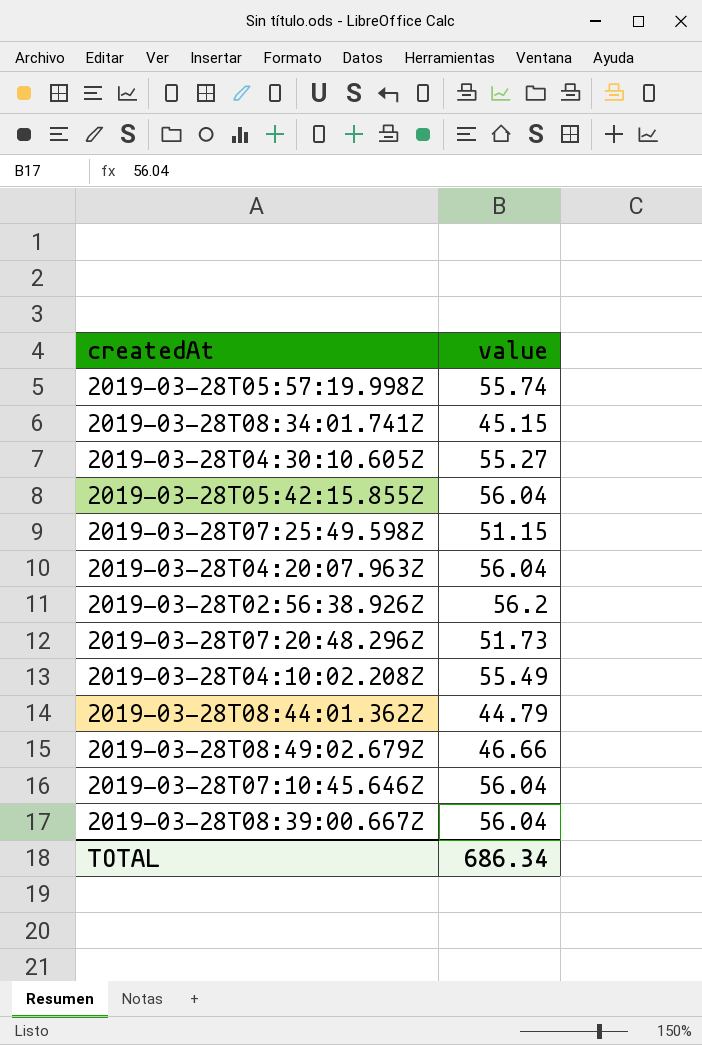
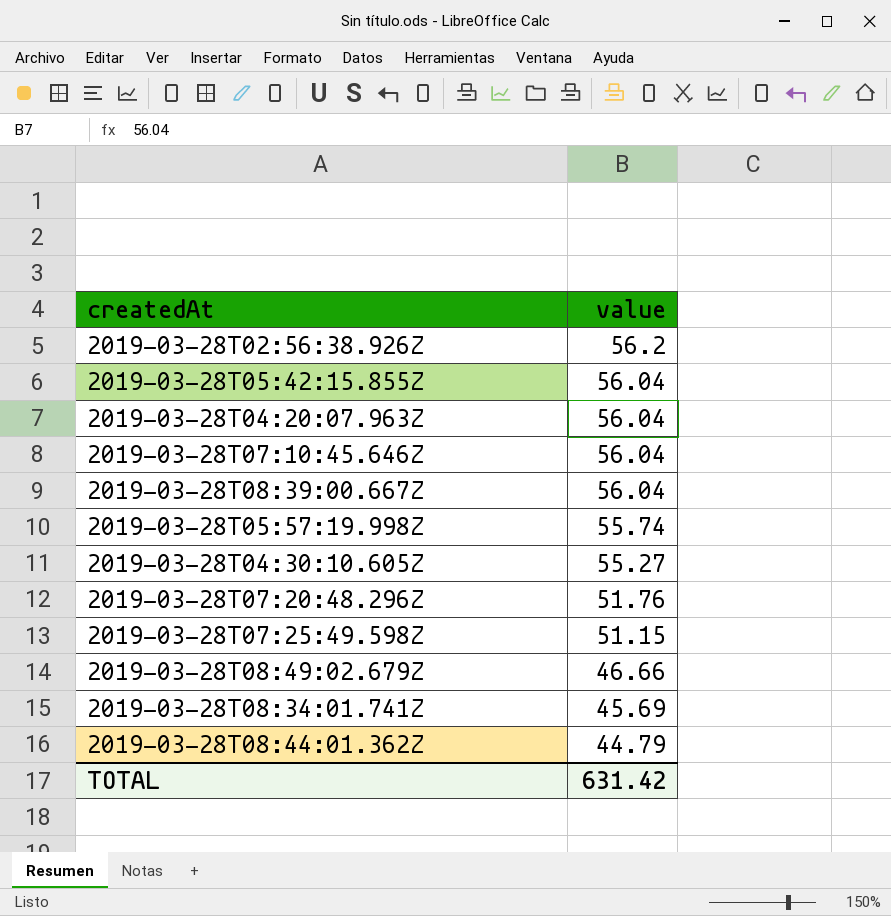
row order: none -> value descending
row 2019-03-28T04:10:02.208Z: 55.49 -> none
2019-03-28T07:20:48.296Z | value: 51.73 -> 51.76
2019-03-28T08:34:01.741Z | value: 45.15 -> 45.69
TOTAL | value: 686.34 -> 631.42

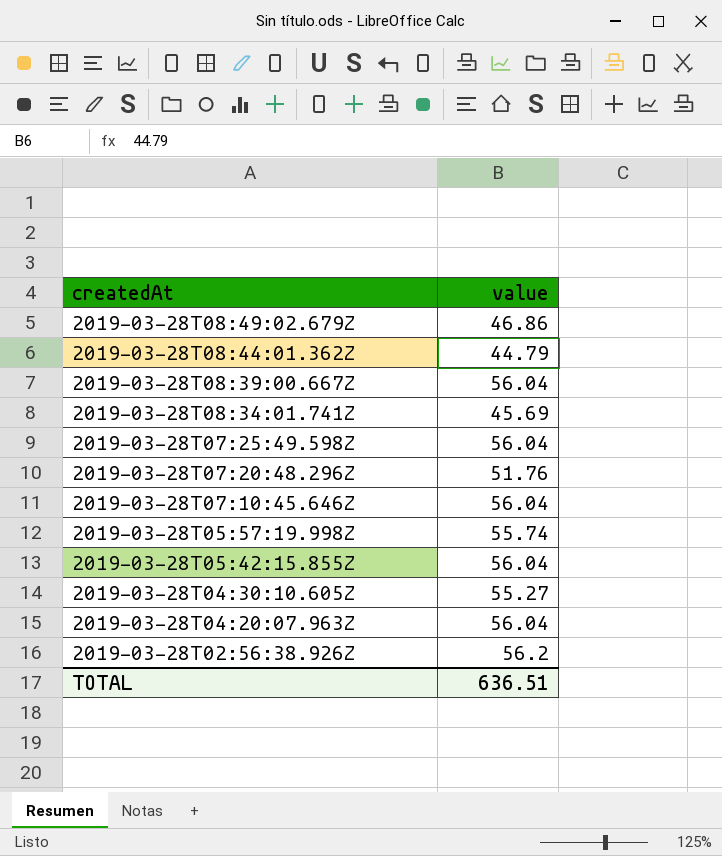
row order: value descending -> createdAt descending
2019-03-28T08:49:02.679Z | value: 46.66 -> 46.86
2019-03-28T07:25:49.598Z | value: 51.15 -> 56.04
TOTAL | value: 631.42 -> 636.51

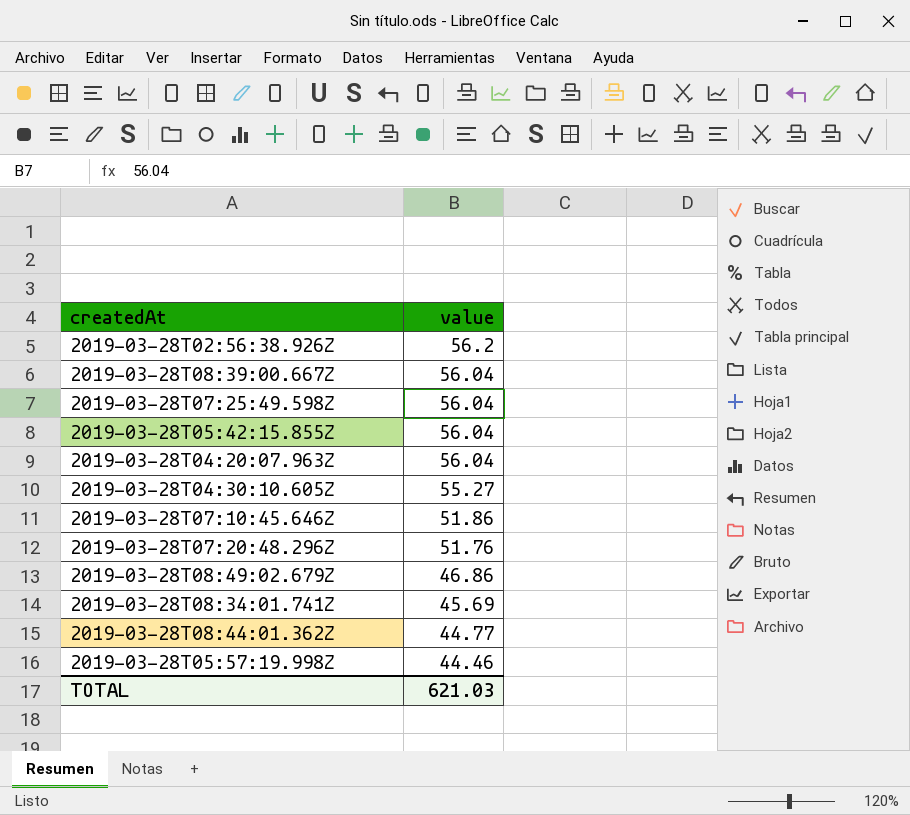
row order: createdAt descending -> value descending
2019-03-28T07:10:45.646Z | value: 56.04 -> 51.86
2019-03-28T08:44:01.362Z | value: 44.79 -> 44.77
2019-03-28T05:57:19.998Z | value: 55.74 -> 44.46
TOTAL | value: 636.51 -> 621.03

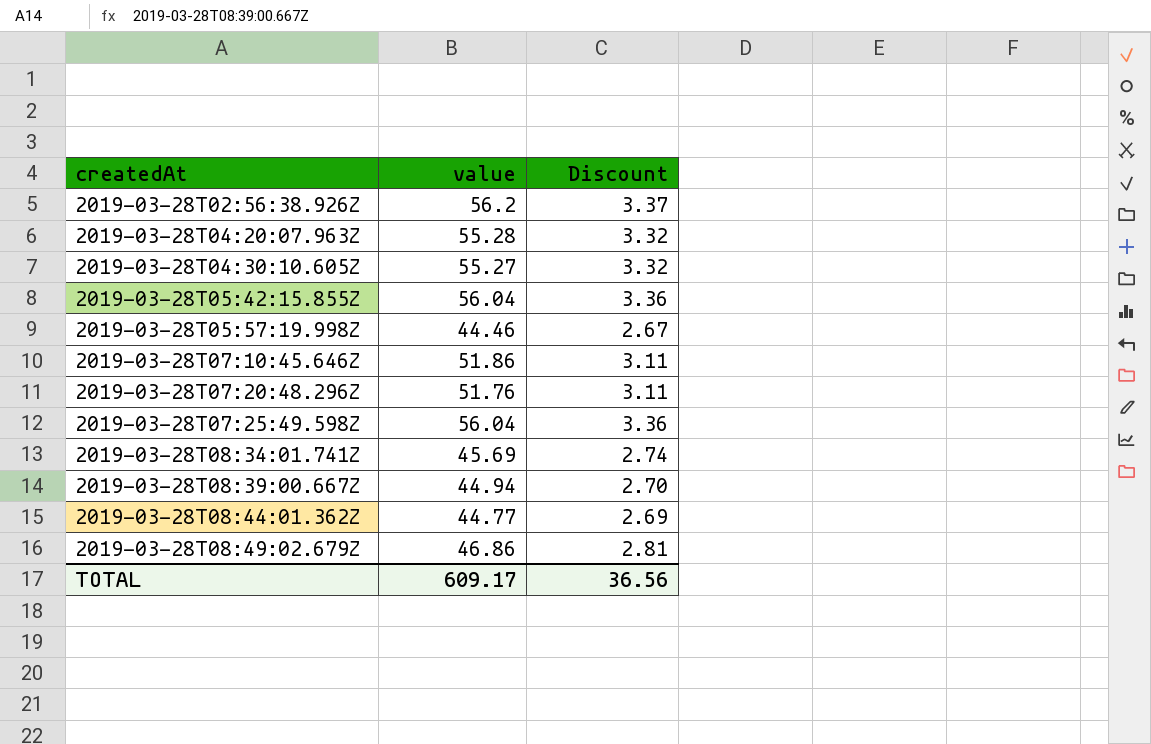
row order: value descending -> createdAt ascending
column Discount | formula: none -> [value] * 0.06
2019-03-28T04:20:07.963Z | value: 56.04 -> 55.28
2019-03-28T08:39:00.667Z | value: 56.04 -> 44.94
TOTAL | value: 621.03 -> 609.17

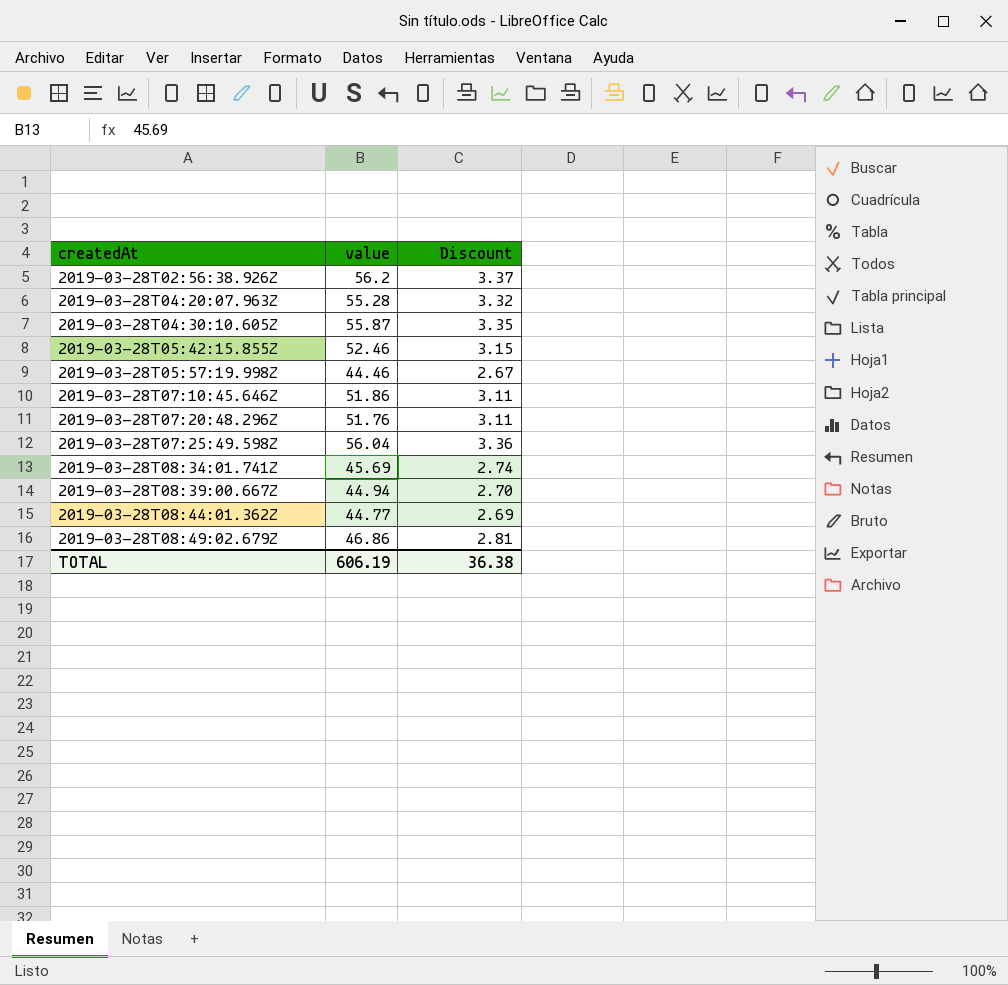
2019-03-28T04:30:10.605Z | value: 55.27 -> 55.87
2019-03-28T04:30:10.605Z | Discount: 3.32 -> 3.35
2019-03-28T05:42:15.855Z | value: 56.04 -> 52.46
2019-03-28T05:42:15.855Z | Discount: 3.36 -> 3.15
TOTAL | value: 609.17 -> 606.19
TOTAL | Discount: 36.56 -> 36.38

